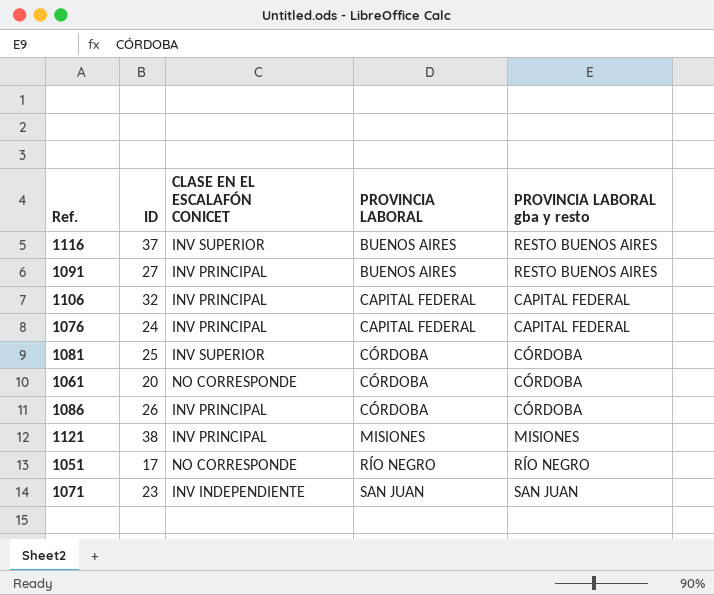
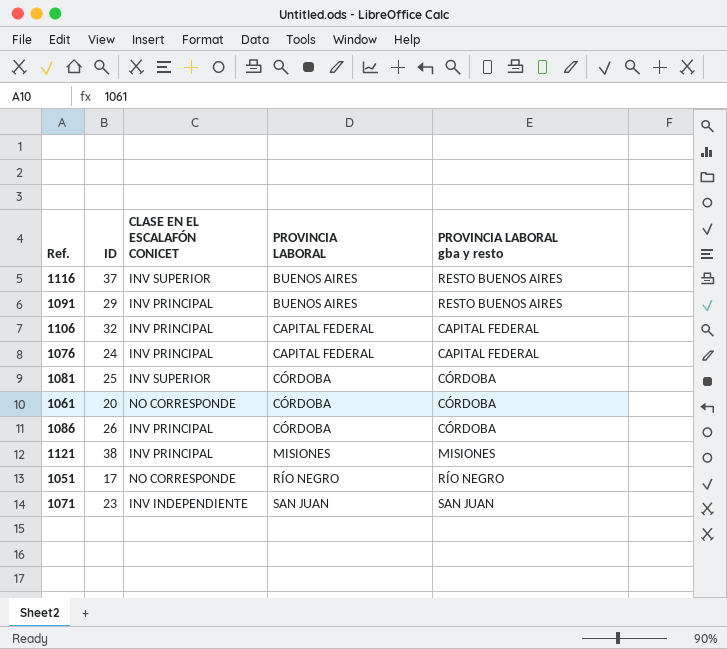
1091 | ID: 27 -> 29

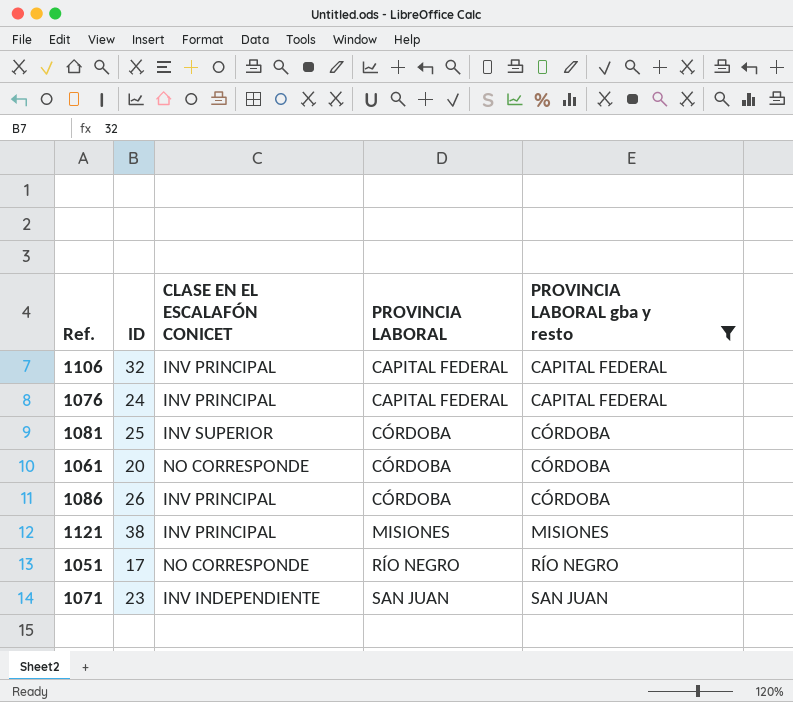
filter: none -> PROVINCIA LABORAL gba y resto != RESTO BUENOS AIRES

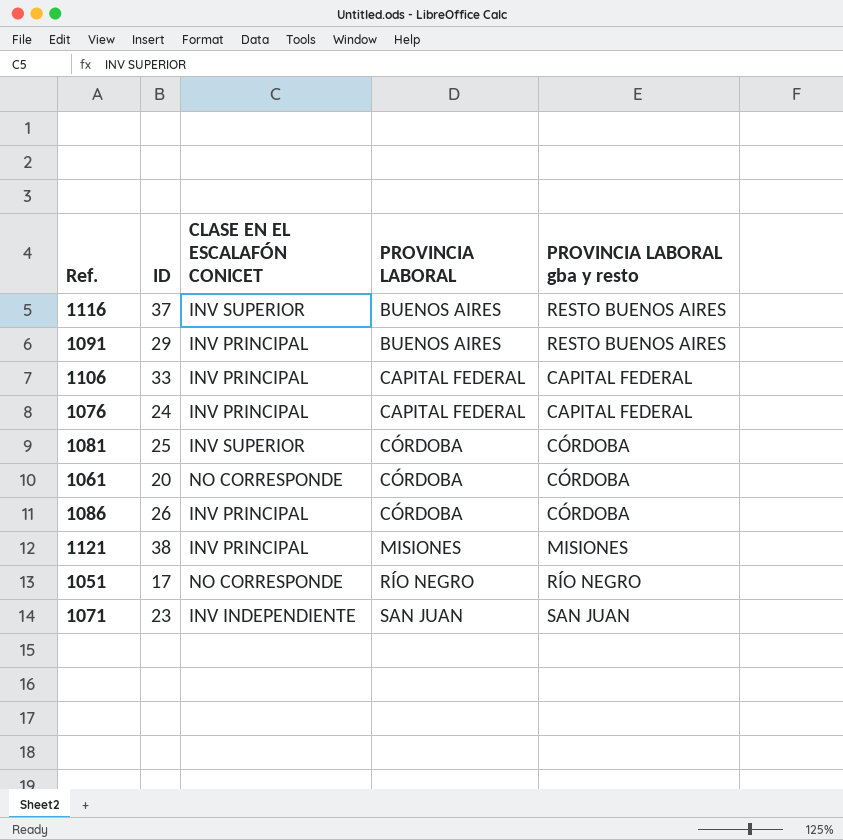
filter: PROVINCIA LABORAL gba y resto != RESTO BUENOS AIRES -> none
1106 | ID: 32 -> 33

